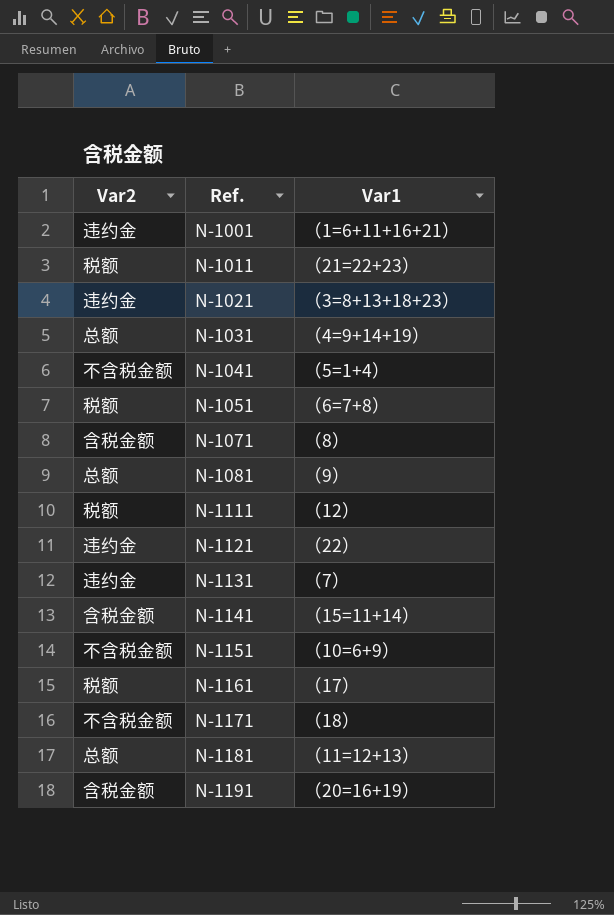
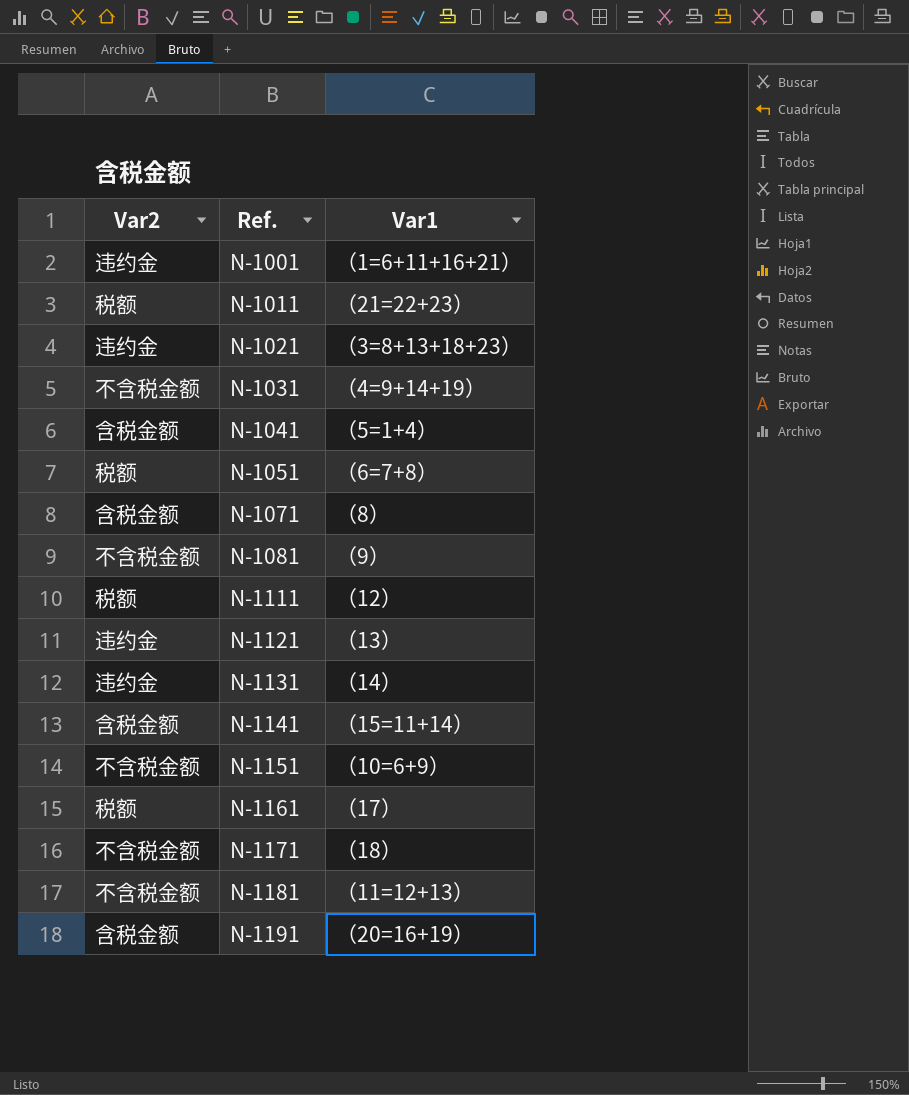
N-1031 | Var2: 总额 -> 不含税金额
N-1041 | Var2: 不含税金额 -> 含税金额
N-1081 | Var2: 总额 -> 不含税金额
N-1121 | Var1: （22） -> （13）
N-1131 | Var1: （7） -> （14）
N-1181 | Var2: 总额 -> 不含税金额

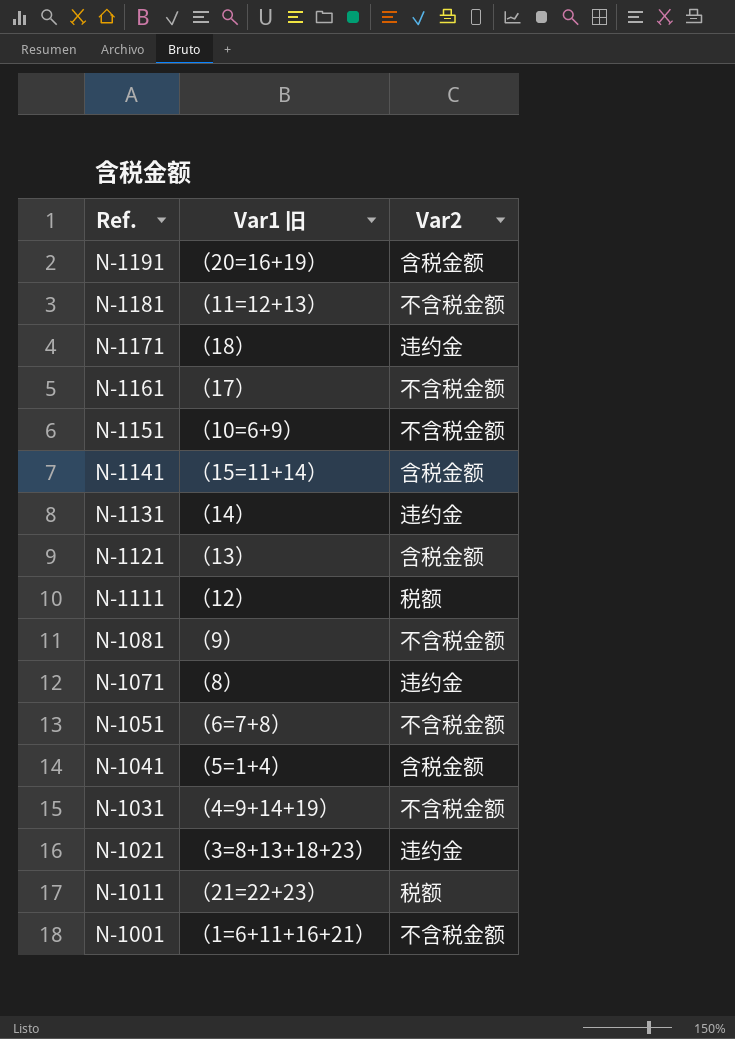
row order: Ref. ascending -> Ref. descending
column name: Var1 -> Var1 旧
column Var2 | position: 1 -> 3
N-1171 | Var2: 不含税金额 -> 违约金
N-1161 | Var2: 税额 -> 不含税金额
N-1121 | Var2: 违约金 -> 含税金额
N-1071 | Var2: 含税金额 -> 违约金
N-1051 | Var2: 税额 -> 不含税金额
N-1001 | Var2: 违约金 -> 不含税金额

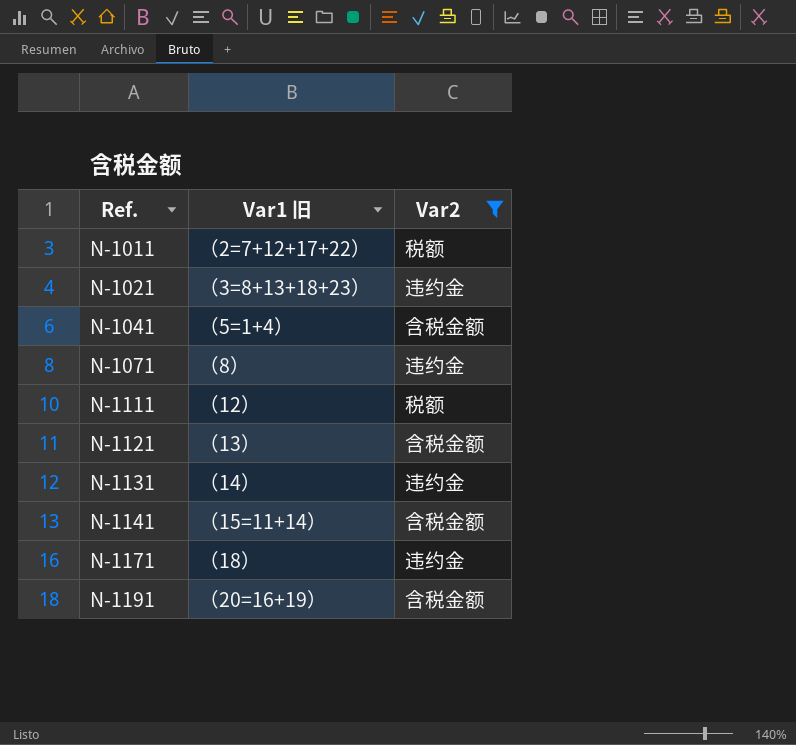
filter: none -> Var2 != 不含税金额
row order: Ref. descending -> Ref. ascending
N-1011 | Var1 旧: （21=22+23） -> （2=7+12+17+22）

